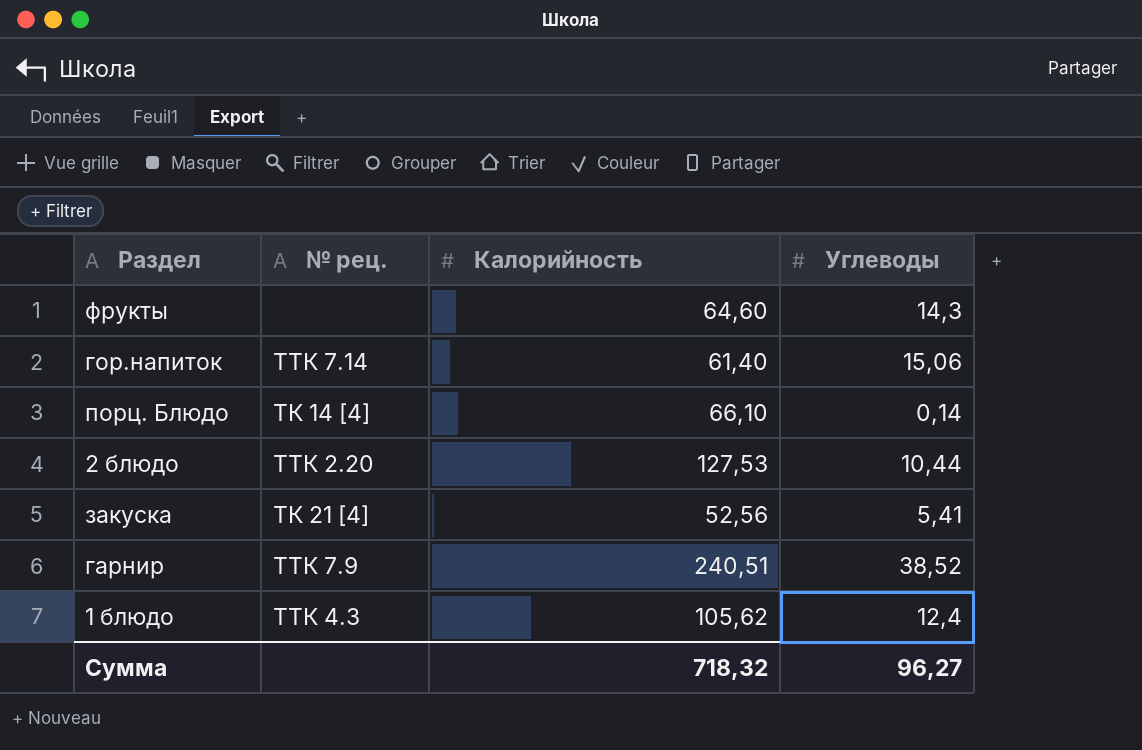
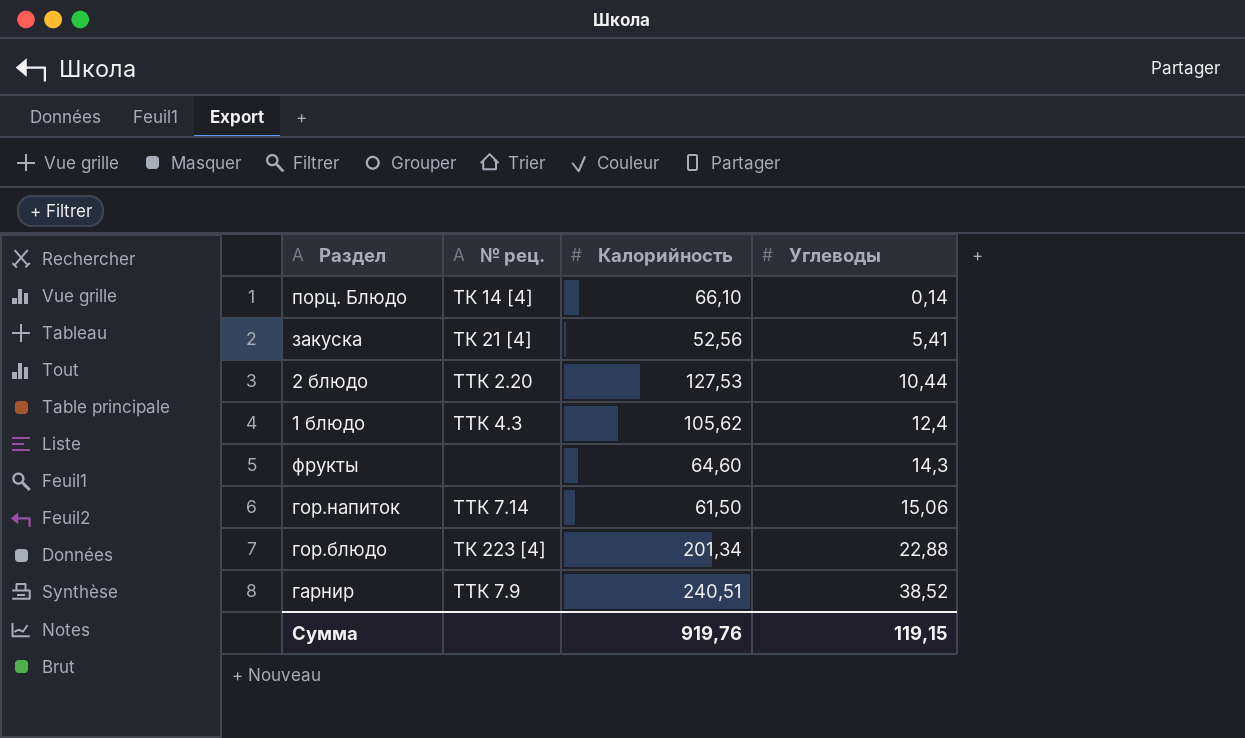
row order: none -> Углеводы ascending
гор.напиток | Калорийность: 61,40 -> 61,50
row гор.блюдо: none -> ТК 223 [4] | 201,34 | 22,88
Сумма | Калорийность: 718,32 -> 919,76
Сумма | Углеводы: 96,27 -> 119,15

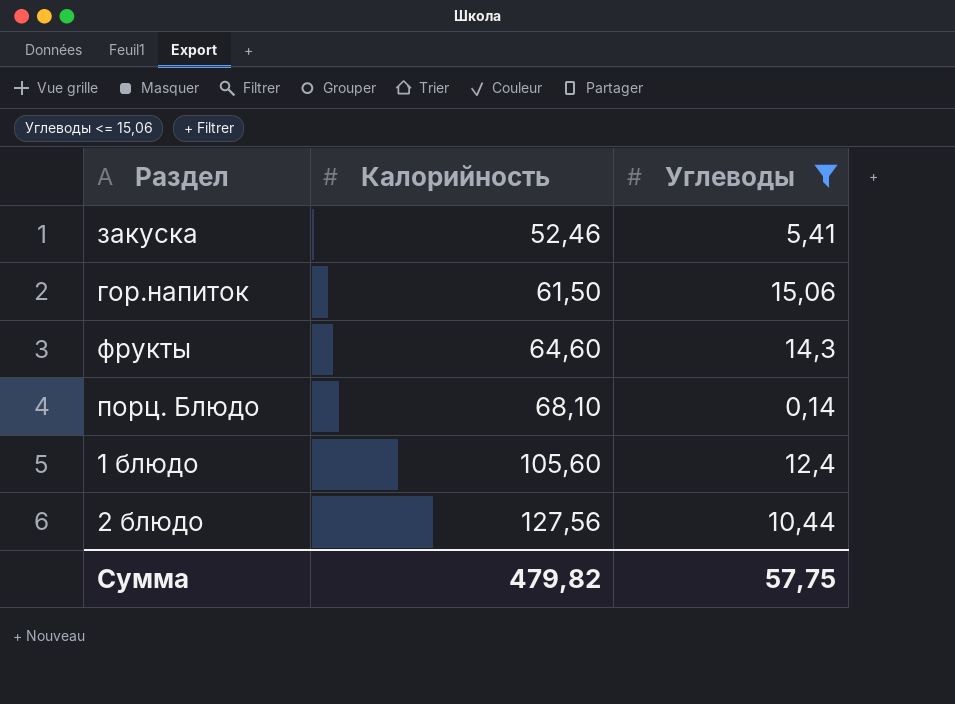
filter: none -> Углеводы <= 15,06
row order: Углеводы ascending -> Калорийность ascending
column № рец. | position: 2 -> none
закуска | Калорийность: 52,56 -> 52,46
порц. Блюдо | Калорийность: 66,10 -> 68,10
1 блюдо | Калорийность: 105,62 -> 105,60
2 блюдо | Калорийность: 127,53 -> 127,56
Сумма | Калорийность: 919,76 -> 479,82
Сумма | Углеводы: 119,15 -> 57,75

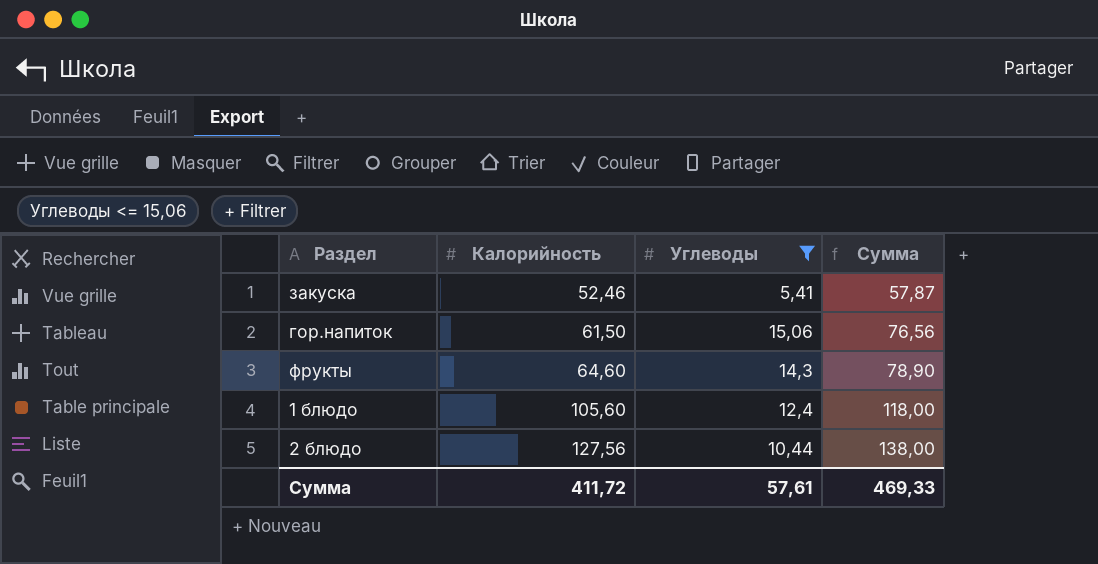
column Сумма | formula: none -> [Калорийность] + [Углеводы]
row порц. Блюдо: 68,10 | 0,14 -> none
Сумма | Калорийность: 479,82 -> 411,72
Сумма | Углеводы: 57,75 -> 57,61

